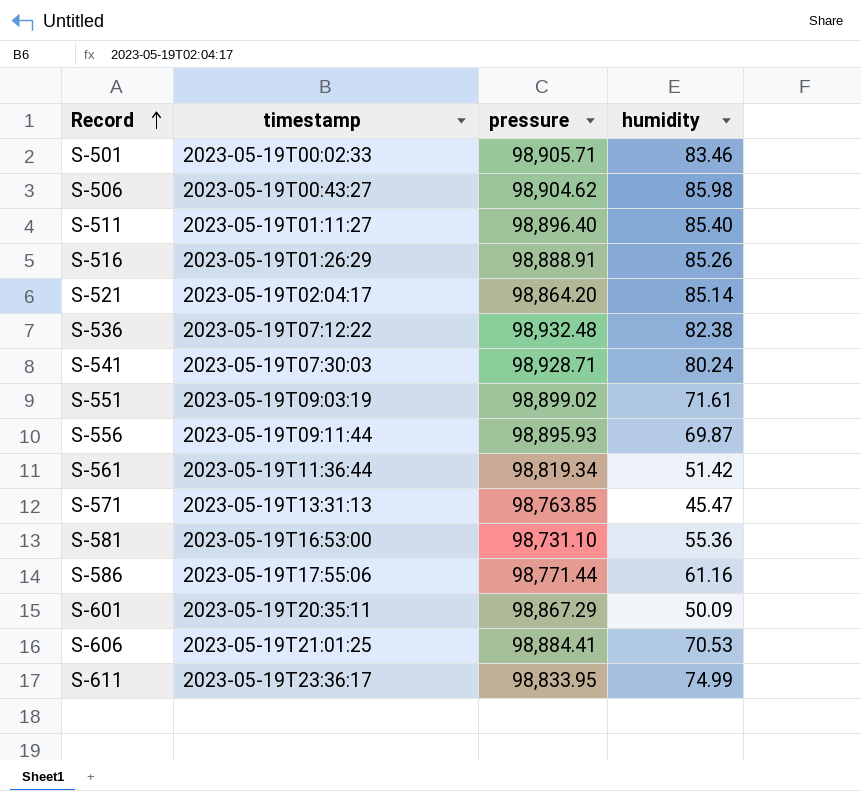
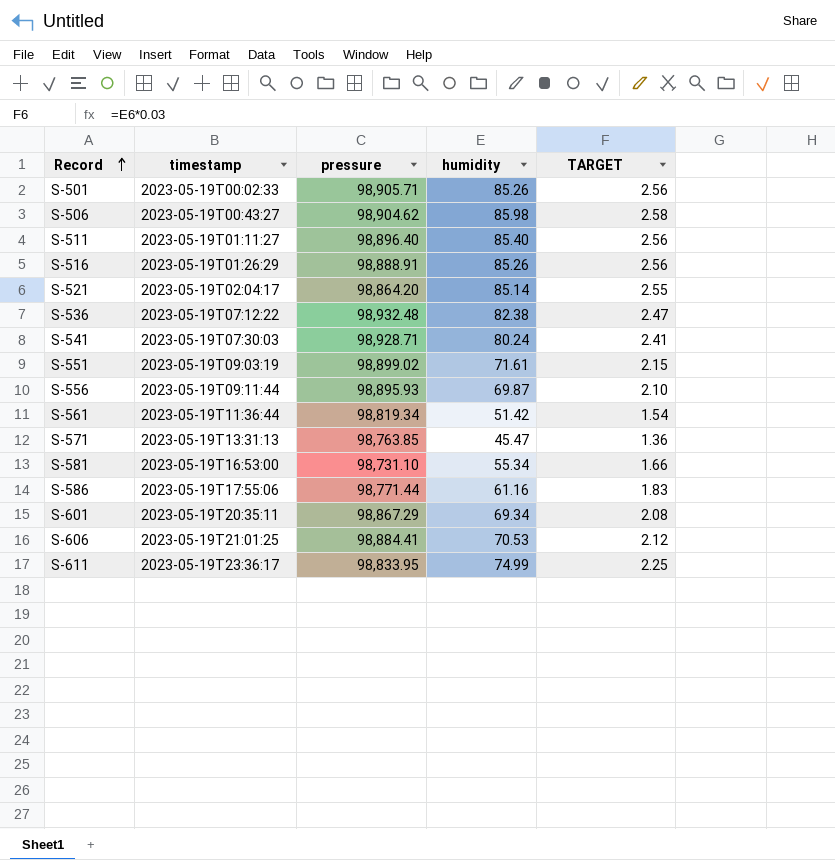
column TARGET | formula: none -> [humidity] * 0.03
S-501 | humidity: 83.46 -> 85.26
S-581 | humidity: 55.36 -> 55.34
S-601 | humidity: 50.09 -> 69.34

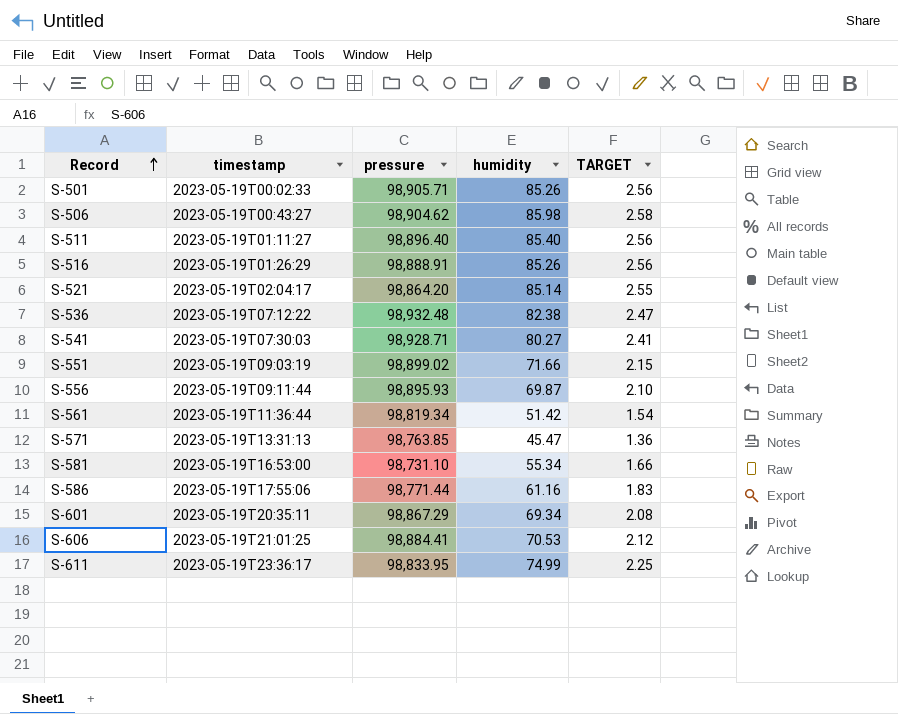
S-541 | humidity: 80.24 -> 80.27
S-551 | humidity: 71.61 -> 71.66

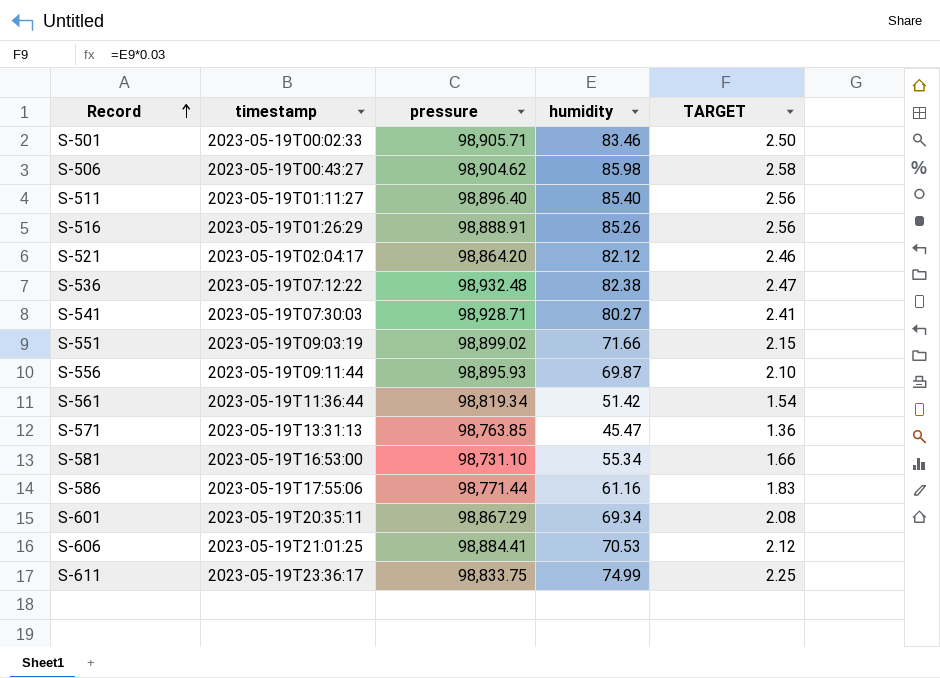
S-501 | humidity: 85.26 -> 83.46
S-501 | TARGET: 2.56 -> 2.50
S-521 | humidity: 85.14 -> 82.12
S-521 | TARGET: 2.55 -> 2.46
S-611 | pressure: 98,833.95 -> 98,833.75

